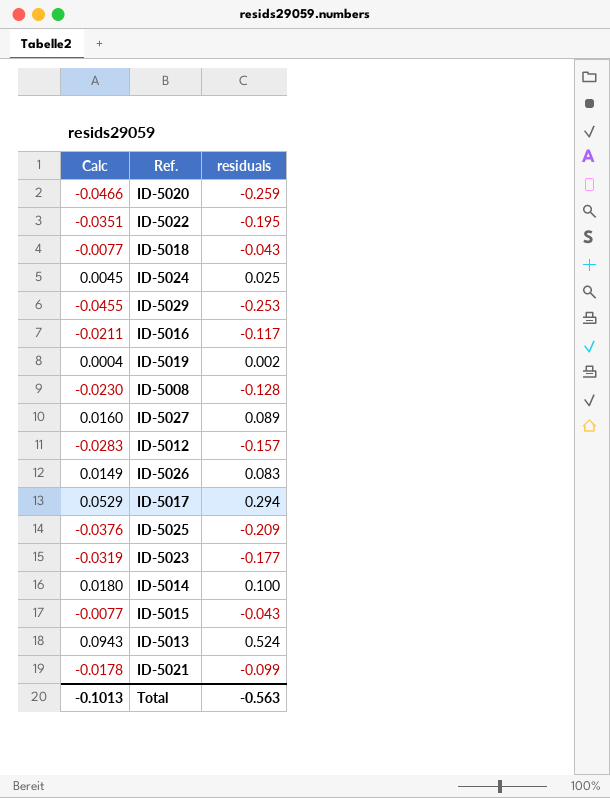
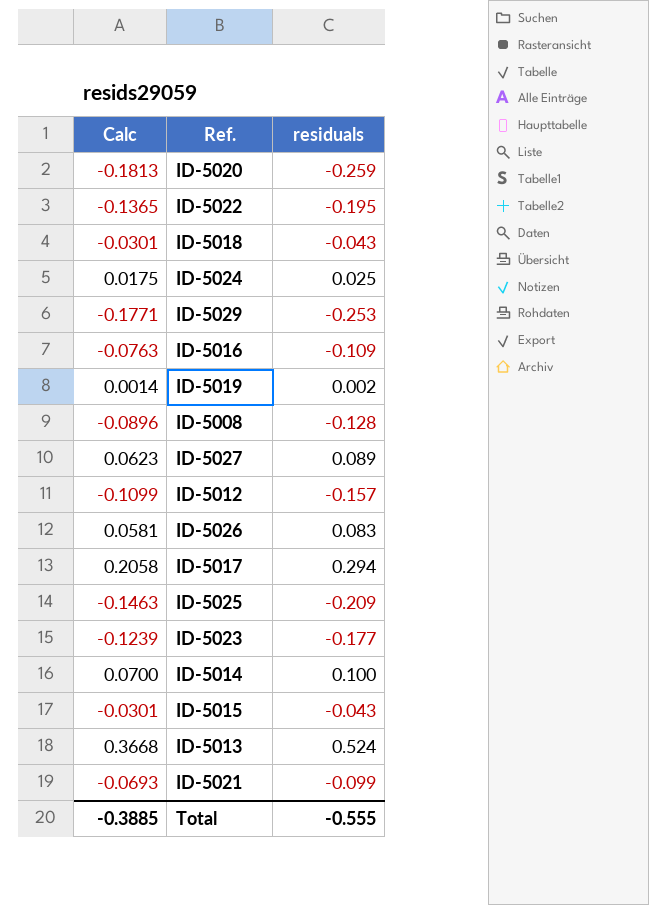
column Calc | formula: [residuals] * 0.18 -> [residuals] * 0.7
ID-5016 | residuals: -0.117 -> -0.109
Total | Calc: -0.1013 -> -0.3885
Total | residuals: -0.563 -> -0.555

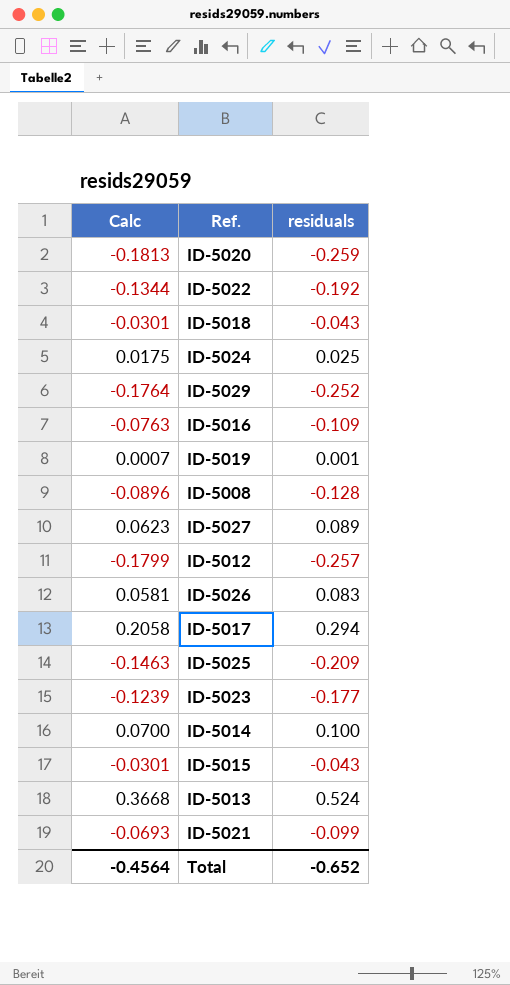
ID-5022 | Calc: -0.1365 -> -0.1344
ID-5022 | residuals: -0.195 -> -0.192
ID-5029 | Calc: -0.1771 -> -0.1764
ID-5029 | residuals: -0.253 -> -0.252
ID-5019 | Calc: 0.0014 -> 0.0007
ID-5019 | residuals: 0.002 -> 0.001
ID-5012 | Calc: -0.1099 -> -0.1799
ID-5012 | residuals: -0.157 -> -0.257
Total | Calc: -0.3885 -> -0.4564
Total | residuals: -0.555 -> -0.652

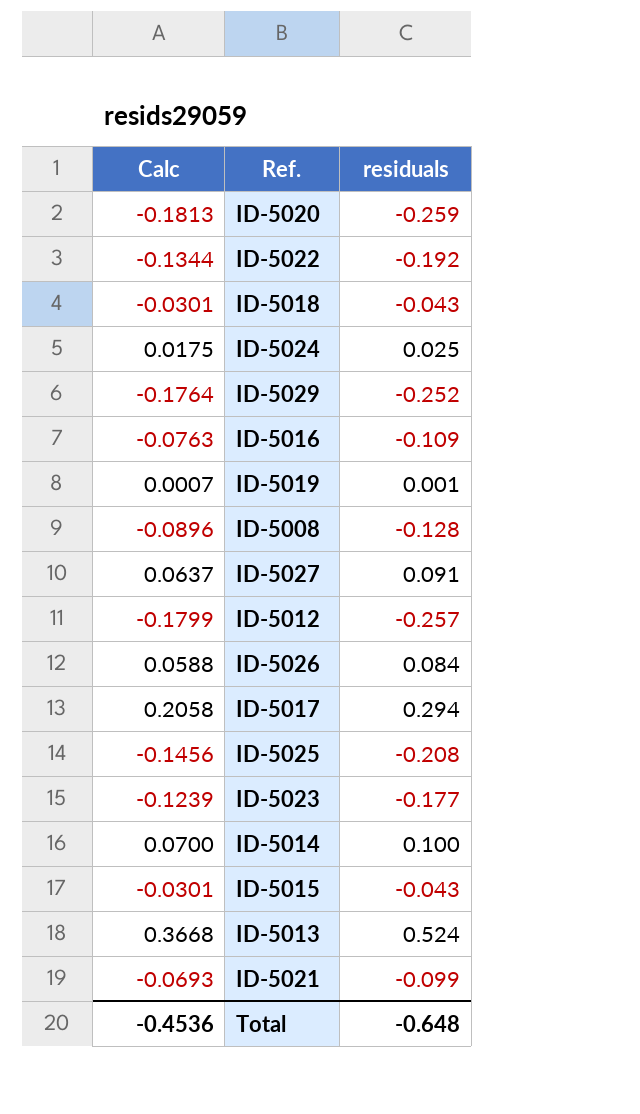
ID-5027 | Calc: 0.0623 -> 0.0637
ID-5027 | residuals: 0.089 -> 0.091
ID-5026 | Calc: 0.0581 -> 0.0588
ID-5026 | residuals: 0.083 -> 0.084
ID-5025 | Calc: -0.1463 -> -0.1456
ID-5025 | residuals: -0.209 -> -0.208
Total | Calc: -0.4564 -> -0.4536
Total | residuals: -0.652 -> -0.648

